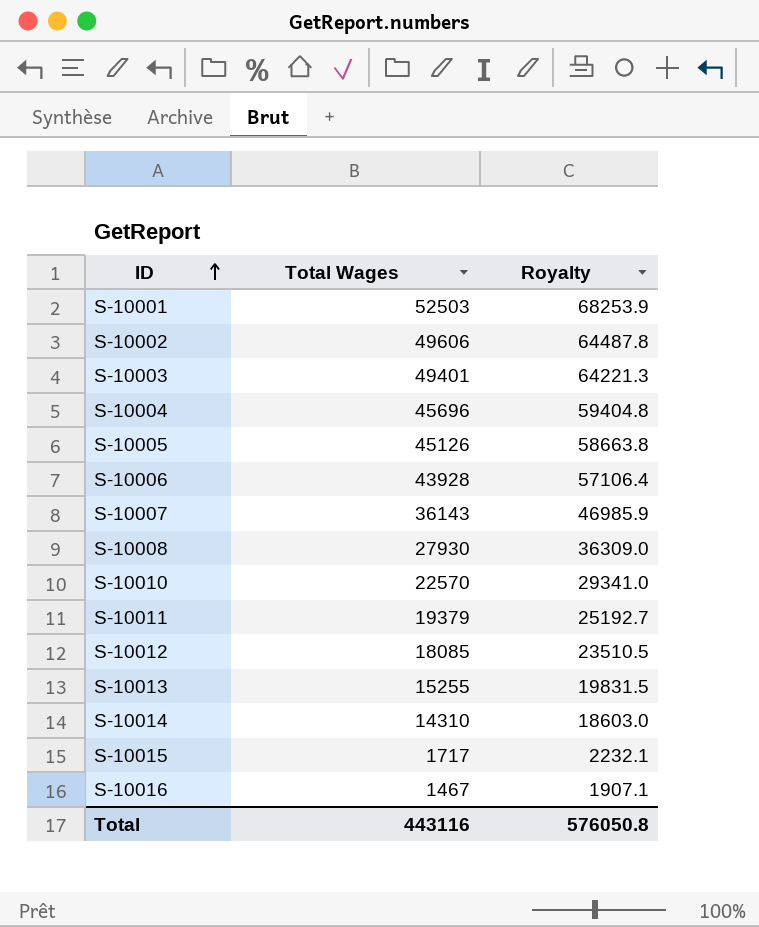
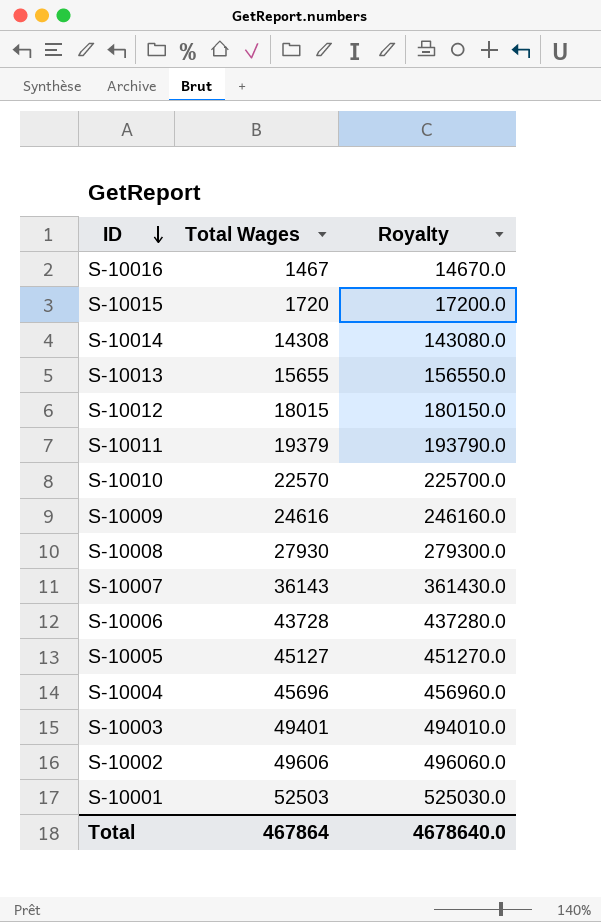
row order: ID ascending -> ID descending
column Royalty | formula: [Total Wages] * 1.3 -> [Total Wages] * 10
S-10015 | Total Wages: 1717 -> 1720
S-10014 | Total Wages: 14310 -> 14308
S-10013 | Total Wages: 15255 -> 15655
S-10012 | Total Wages: 18085 -> 18015
row S-10009: none -> 24616 | 246160.0
S-10006 | Total Wages: 43928 -> 43728
S-10005 | Total Wages: 45126 -> 45127
Total | Total Wages: 443116 -> 467864
Total | Royalty: 576050.8 -> 4678640.0

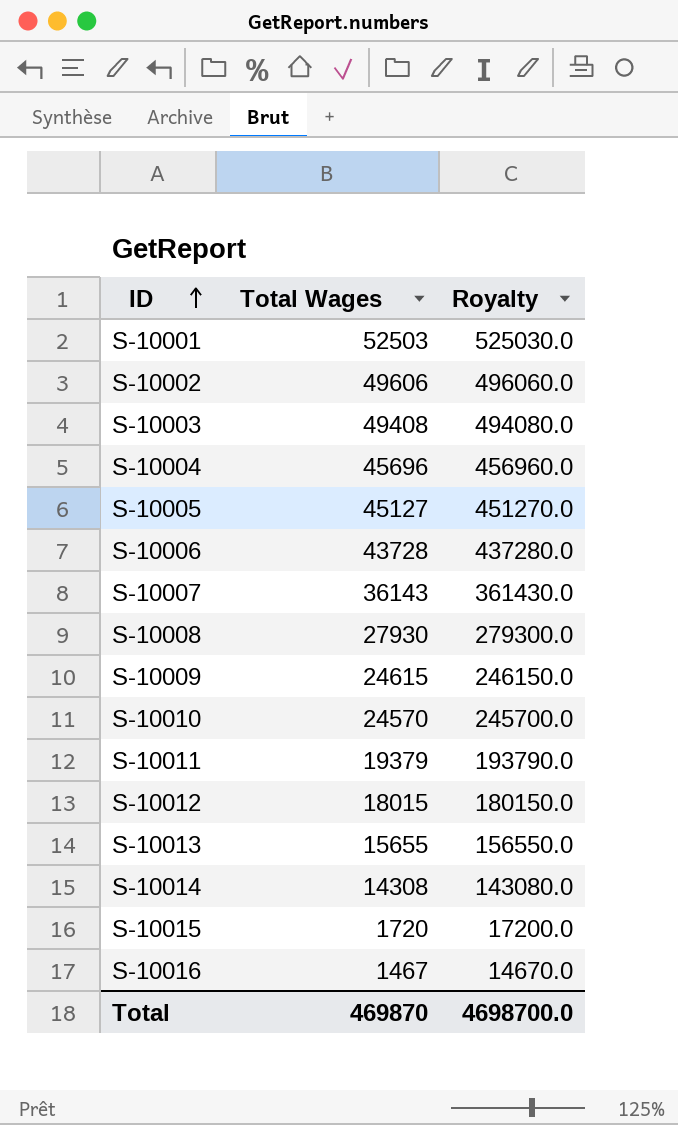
row order: ID descending -> ID ascending
S-10003 | Total Wages: 49401 -> 49408
S-10003 | Royalty: 494010.0 -> 494080.0
S-10009 | Total Wages: 24616 -> 24615
S-10009 | Royalty: 246160.0 -> 246150.0
S-10010 | Total Wages: 22570 -> 24570
S-10010 | Royalty: 225700.0 -> 245700.0
Total | Total Wages: 467864 -> 469870
Total | Royalty: 4678640.0 -> 4698700.0

